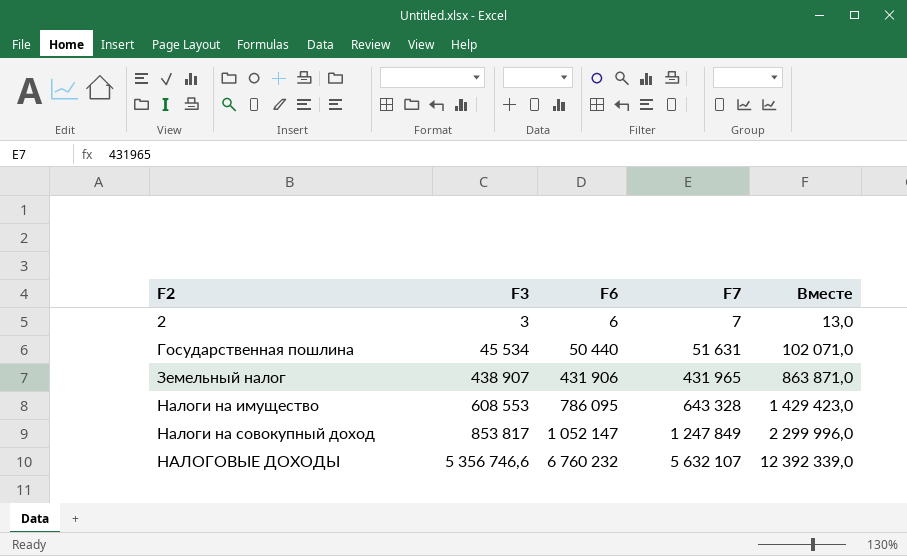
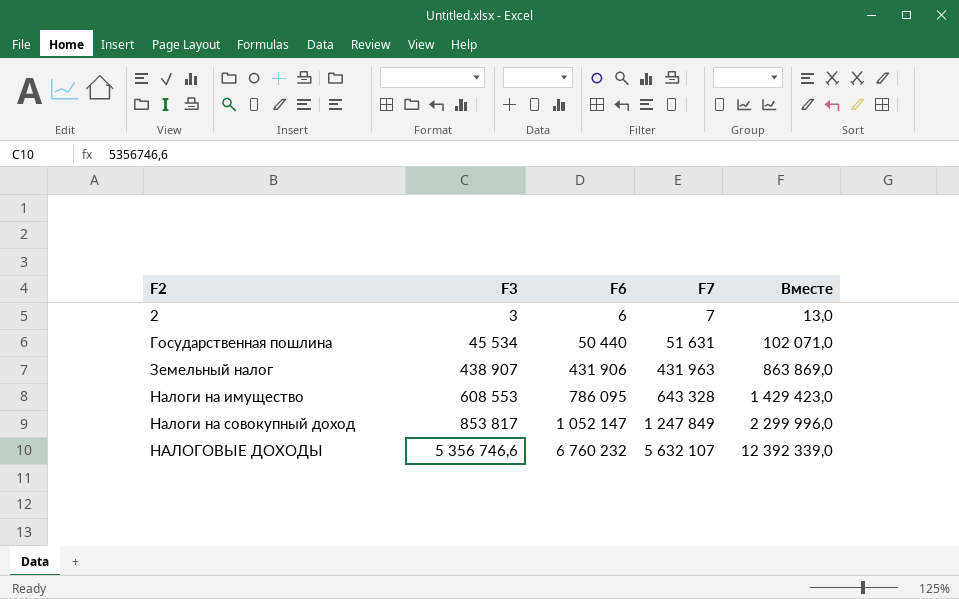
Земельный налог | F7: 431 965 -> 431 963
Земельный налог | Вместе: 863 871,0 -> 863 869,0

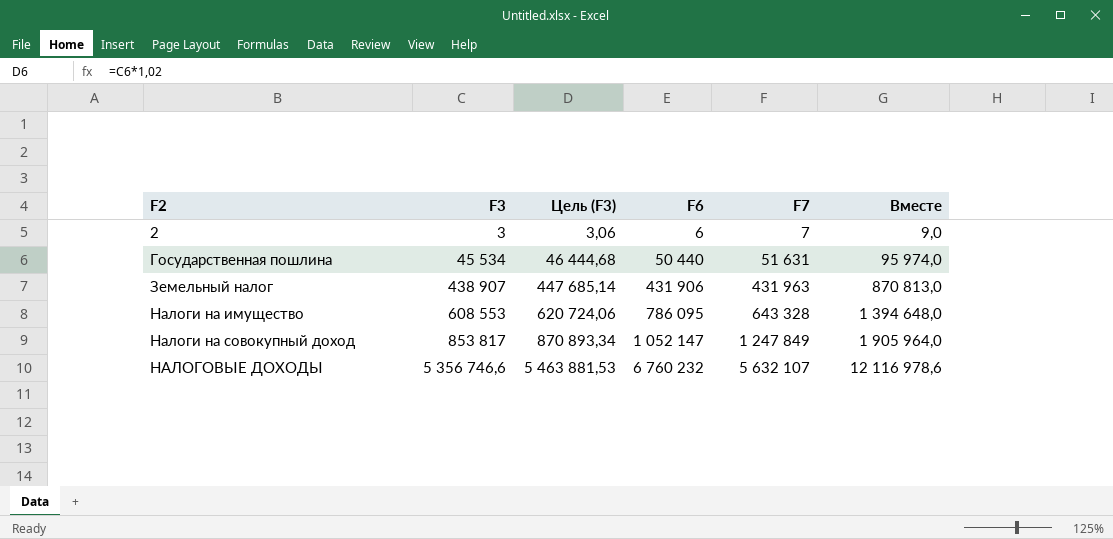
column Цель (F3) | formula: none -> [F3] * 1,02
column Вместе | formula: [F6] + [F7] -> [F3] + [F6]

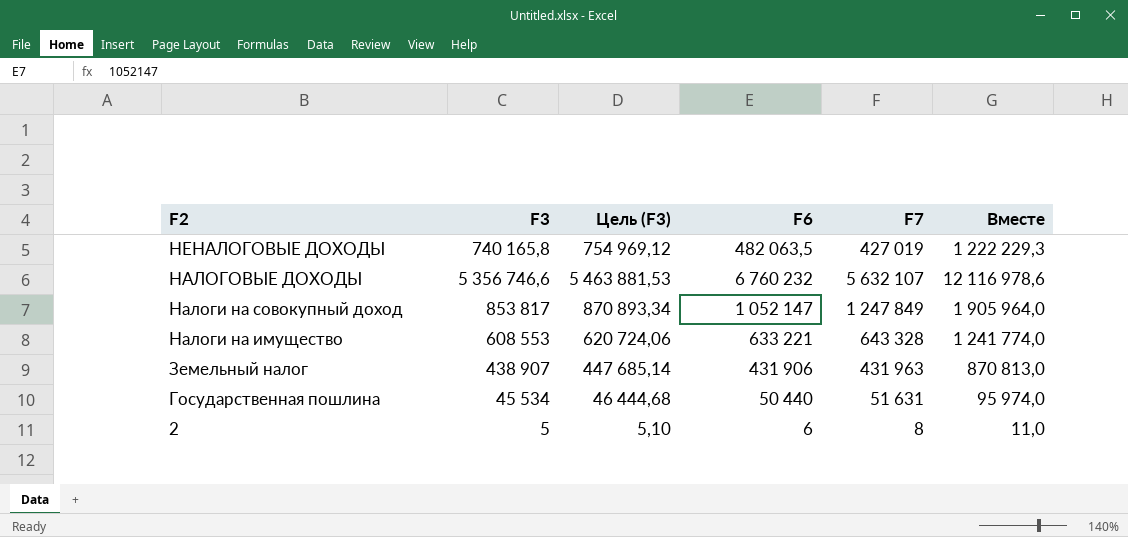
row order: F2 ascending -> F2 descending
row НЕНАЛОГОВЫЕ ДОХОДЫ: none -> 740 165,8 | 754 969,12 | 482 063,5 | 427 019 | 1 222 229,3
Налоги на имущество | F6: 786 095 -> 633 221
Налоги на имущество | Вместе: 1 394 648,0 -> 1 241 774,0
2 | F3: 3 -> 5
2 | Цель (F3): 3,06 -> 5,10
2 | F7: 7 -> 8
2 | Вместе: 9,0 -> 11,0

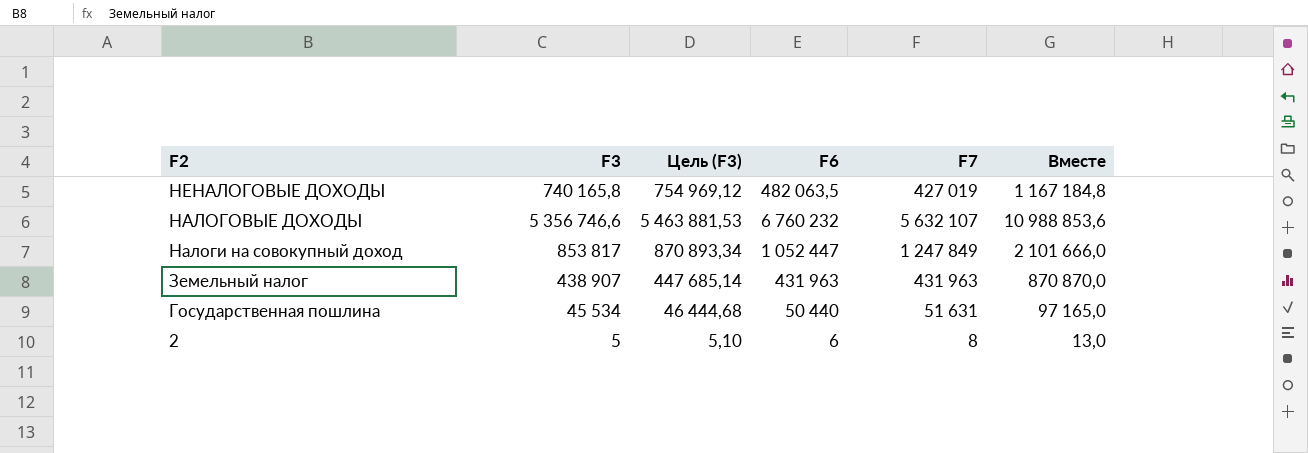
column Вместе | formula: [F3] + [F6] -> [F3] + [F7]
row Налоги на имущество: 608 553 | 620 724,06 | 633 221 | 643 328 | 1 241 774,0 -> none
Налоги на совокупный доход | F6: 1 052 147 -> 1 052 447
Земельный налог | F6: 431 906 -> 431 963

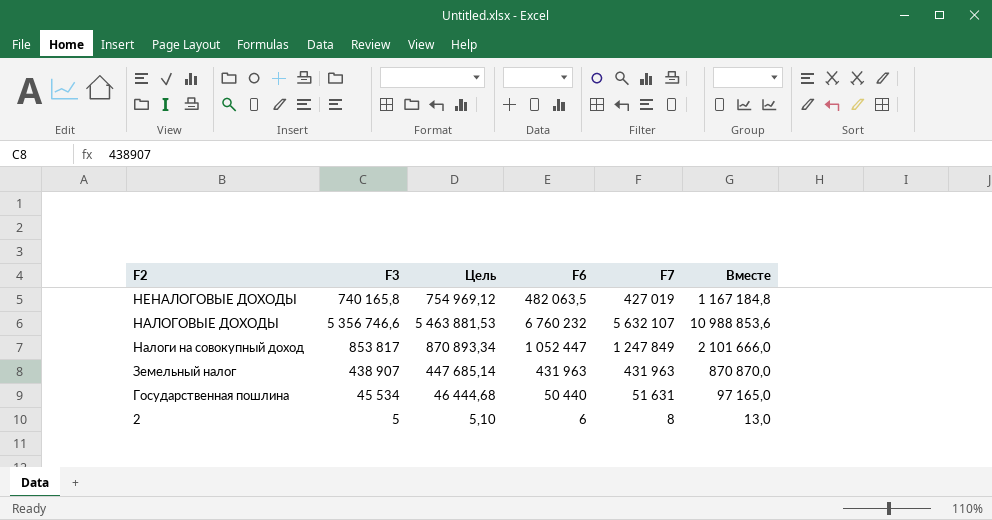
column name: Цель (F3) -> Цель

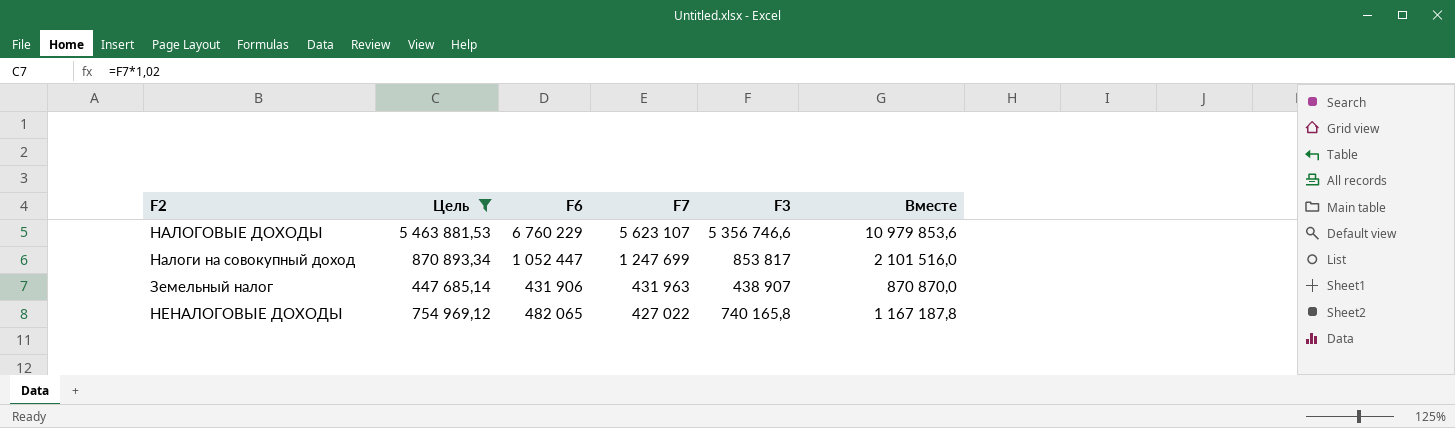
filter: none -> Цель >= 447 685,14
row order: F2 descending -> F7 descending
column F3 | position: 2 -> 5
НАЛОГОВЫЕ ДОХОДЫ | F6: 6 760 232 -> 6 760 229
НАЛОГОВЫЕ ДОХОДЫ | F7: 5 632 107 -> 5 623 107
НАЛОГОВЫЕ ДОХОДЫ | Вместе: 10 988 853,6 -> 10 979 853,6
Налоги на совокупный доход | F7: 1 247 849 -> 1 247 699
Налоги на совокупный доход | Вместе: 2 101 666,0 -> 2 101 516,0
Земельный налог | F6: 431 963 -> 431 906
НЕНАЛОГОВЫЕ ДОХОДЫ | F6: 482 063,5 -> 482 065
НЕНАЛОГОВЫЕ ДОХОДЫ | F7: 427 019 -> 427 022
НЕНАЛОГОВЫЕ ДОХОДЫ | Вместе: 1 167 184,8 -> 1 167 187,8

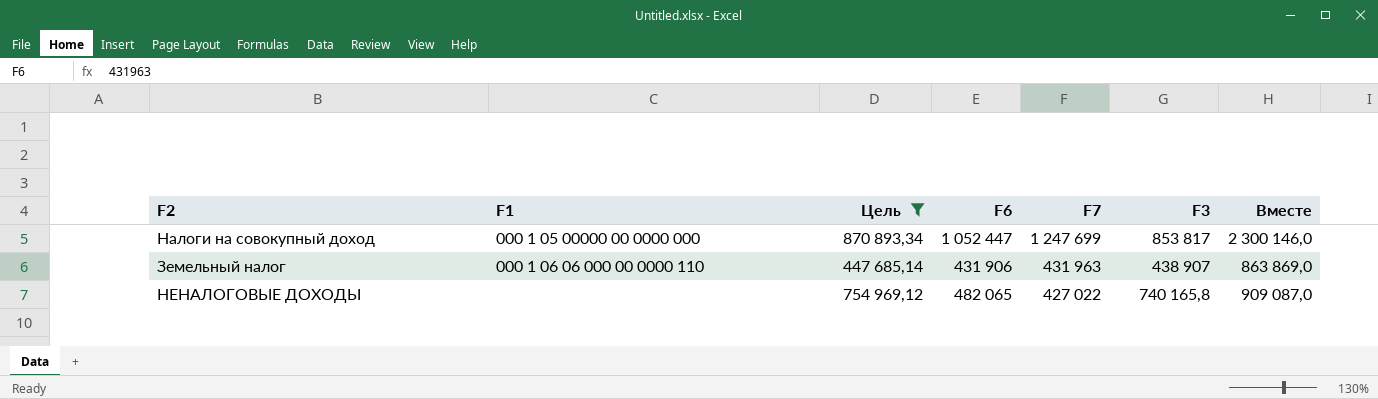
column F1 | position: none -> 2
column Вместе | formula: [F7] + [F3] -> [F6] + [F7]
row НАЛОГОВЫЕ ДОХОДЫ: 5 463 881,53 | 6 760 229 | 5 623 107 | 5 356 746,6 | 10 979 853,6 -> none

